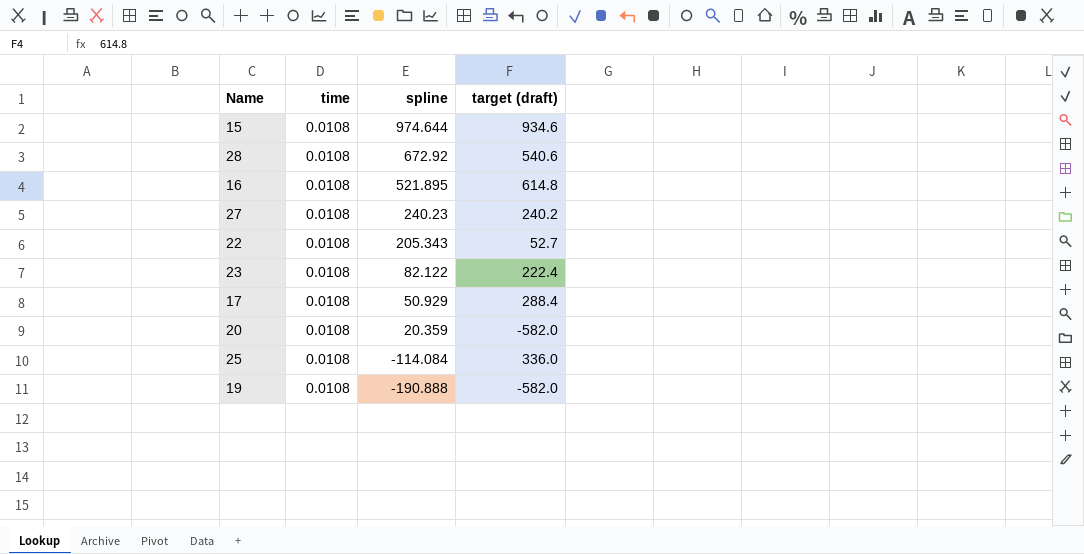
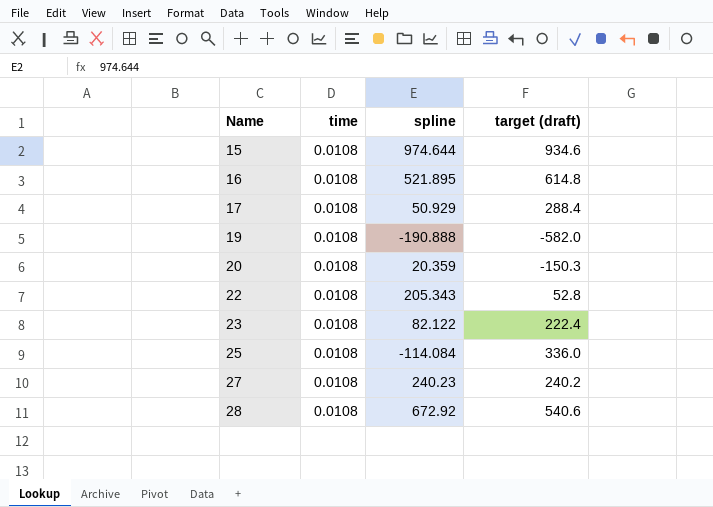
row order: spline descending -> Name ascending
20 | target (draft): -582.0 -> -150.3
22 | target (draft): 52.7 -> 52.8

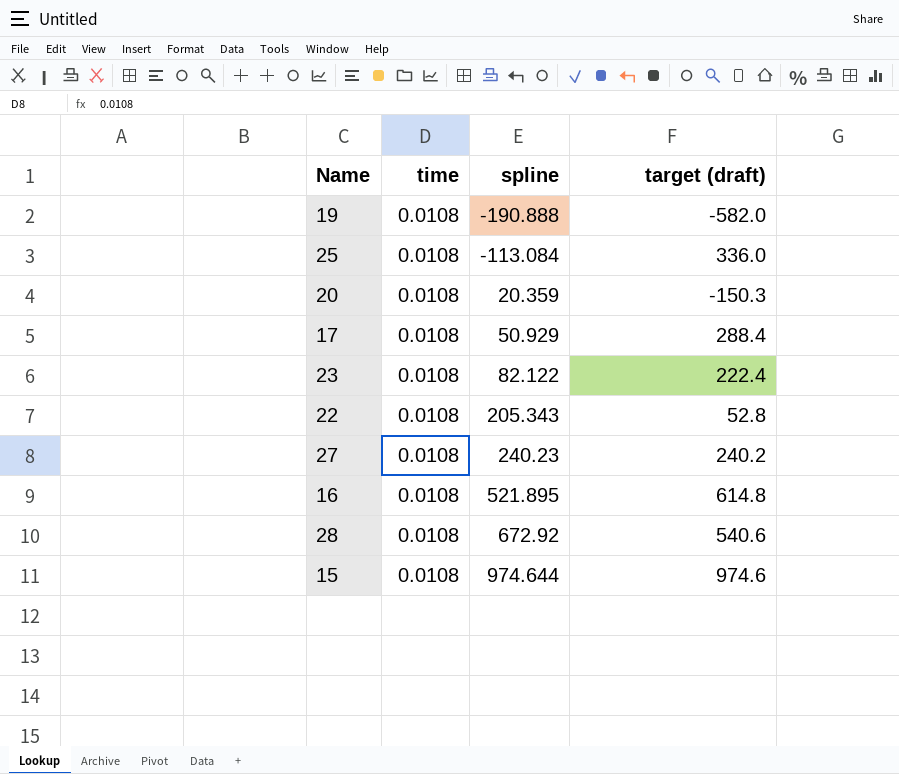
row order: Name ascending -> spline ascending
25 | spline: -114.084 -> -113.084
15 | target (draft): 934.6 -> 974.6

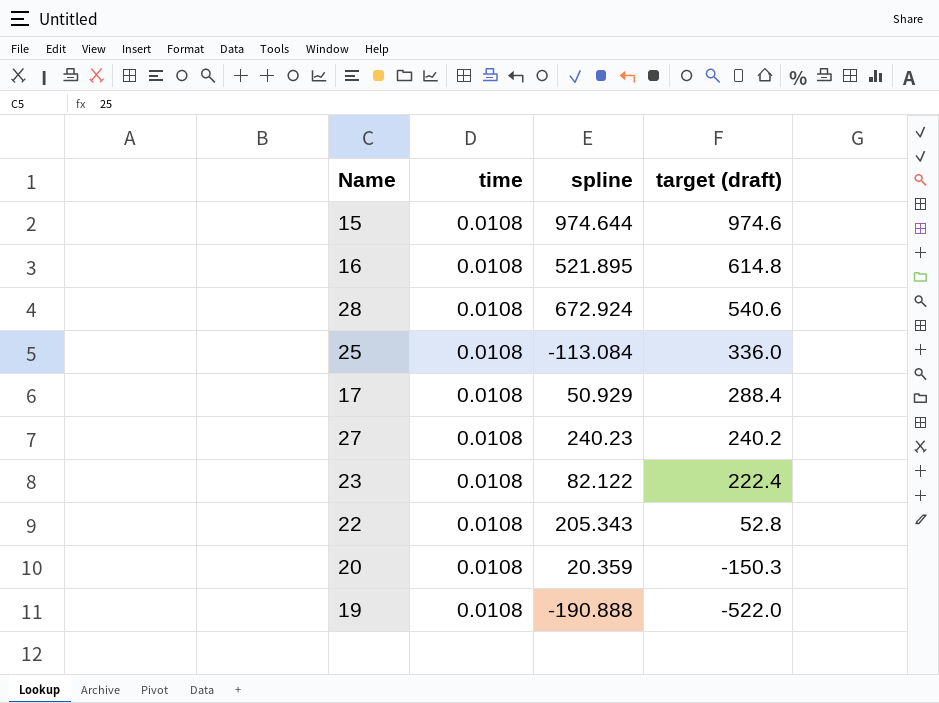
row order: spline ascending -> target (draft) descending
28 | spline: 672.92 -> 672.924
19 | target (draft): -582.0 -> -522.0

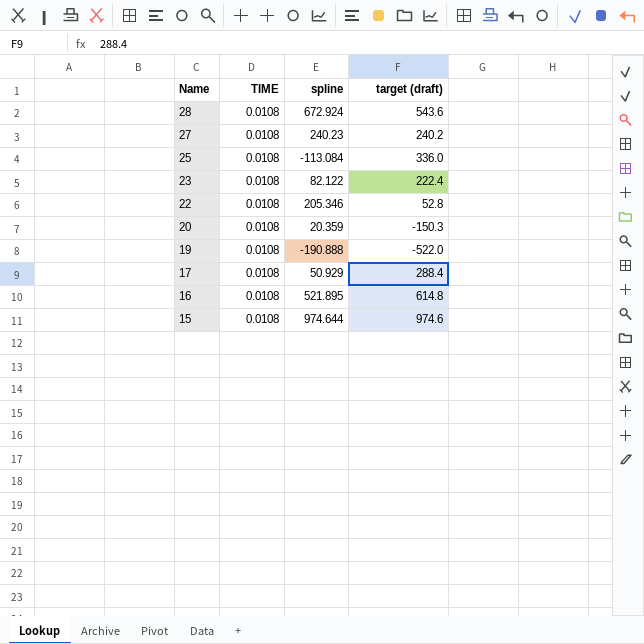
row order: target (draft) descending -> Name descending
column name: time -> TIME
28 | target (draft): 540.6 -> 543.6
22 | spline: 205.343 -> 205.346

